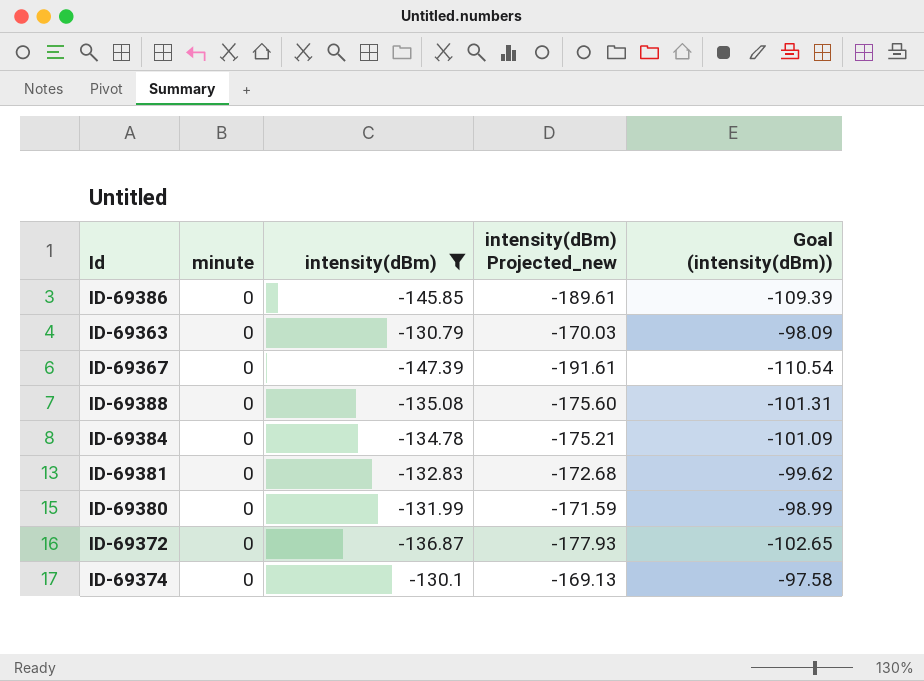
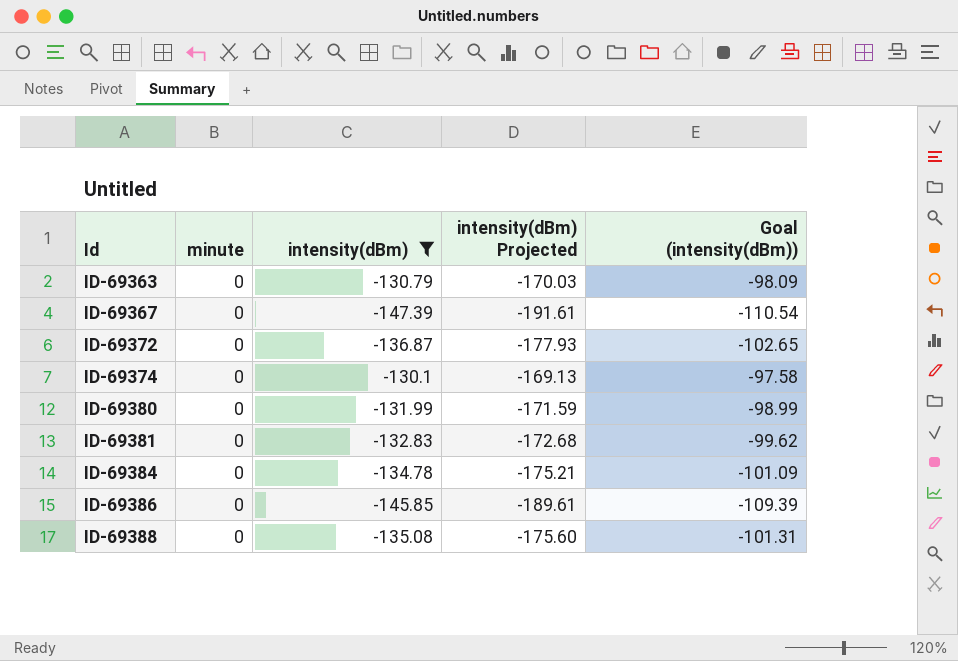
row order: none -> Id ascending
column name: intensity(dBm) Projected_new -> intensity(dBm) Projected

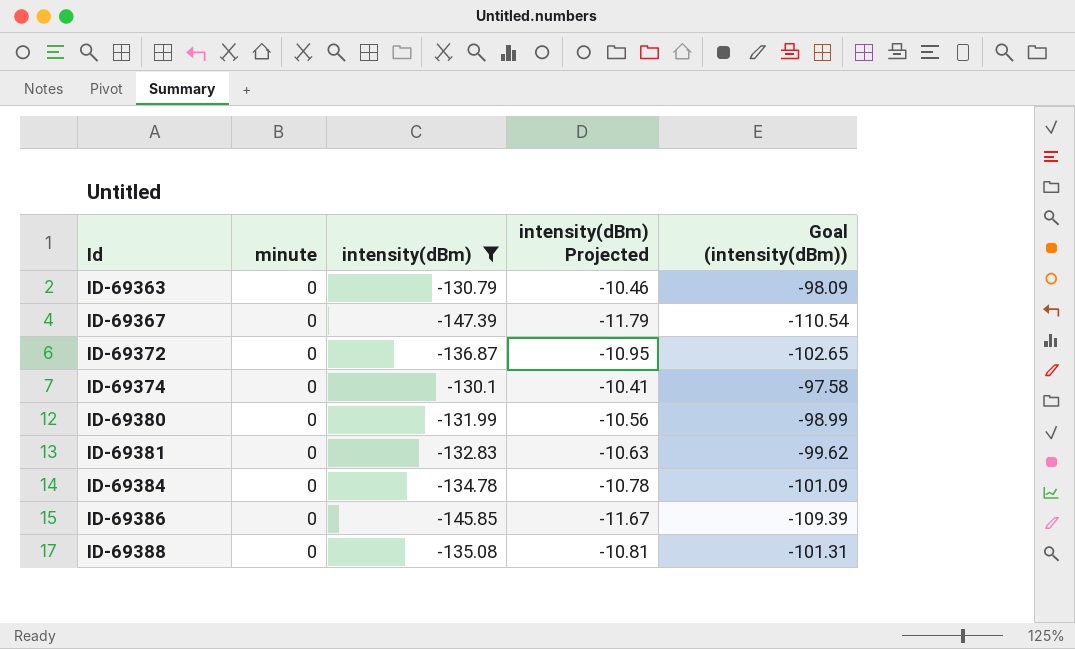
column intensity(dBm) Projected | formula: [intensity(dBm)] * 1.3 -> [intensity(dBm)] * 0.08

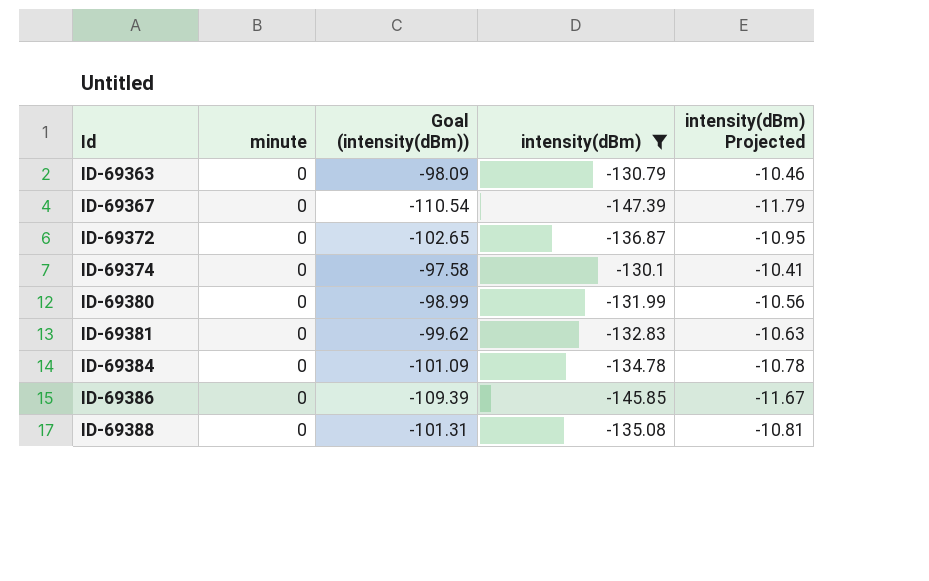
column Goal (intensity(dBm)) | position: 5 -> 3

